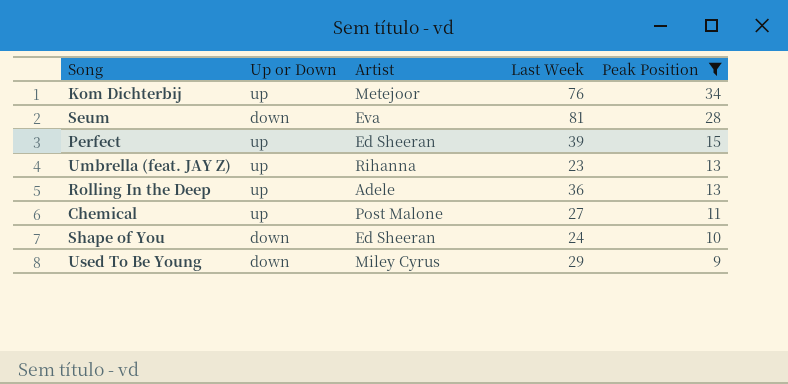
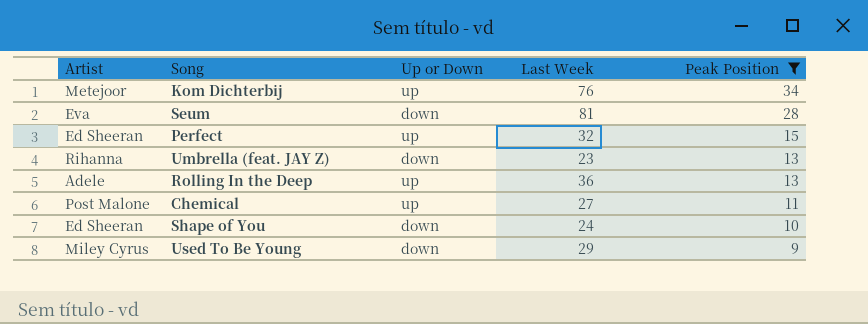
column Artist | position: 3 -> 1
Perfect | Last Week: 39 -> 32
Umbrella (feat. JAY Z) | Up or Down: up -> down

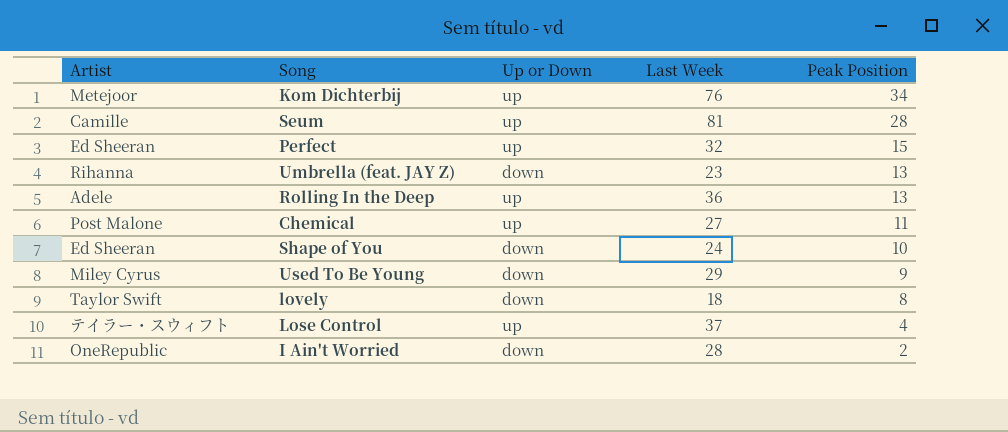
filter: Peak Position >= 9 -> none
Seum | Artist: Eva -> Camille
Seum | Up or Down: down -> up

